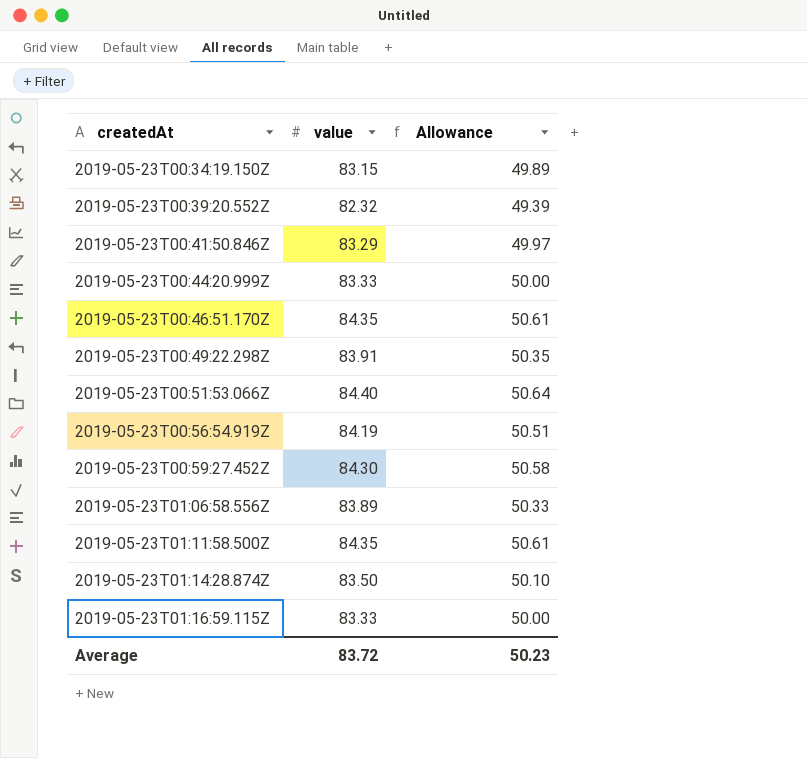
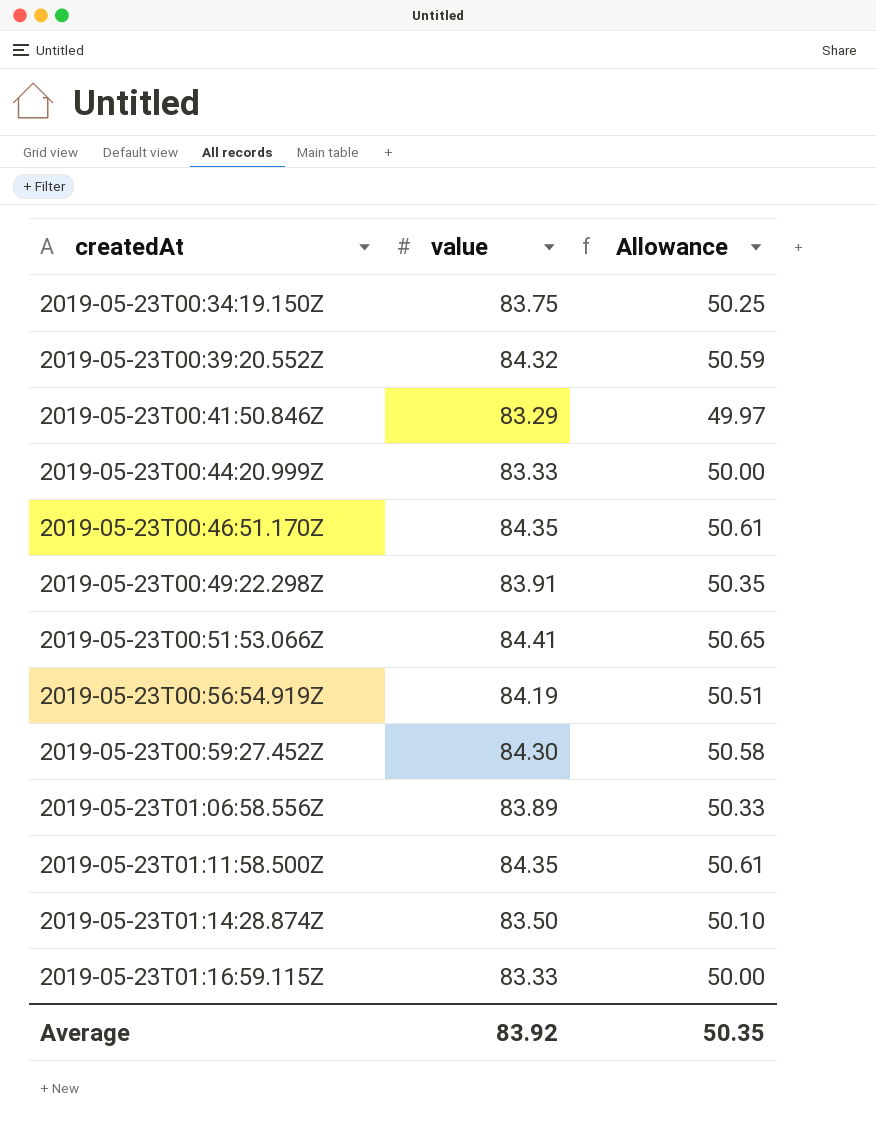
2019-05-23T00:34:19.150Z | value: 83.15 -> 83.75
2019-05-23T00:34:19.150Z | Allowance: 49.89 -> 50.25
2019-05-23T00:39:20.552Z | value: 82.32 -> 84.32
2019-05-23T00:39:20.552Z | Allowance: 49.39 -> 50.59
2019-05-23T00:51:53.066Z | value: 84.40 -> 84.41
2019-05-23T00:51:53.066Z | Allowance: 50.64 -> 50.65
Average | value: 83.72 -> 83.92
Average | Allowance: 50.23 -> 50.35

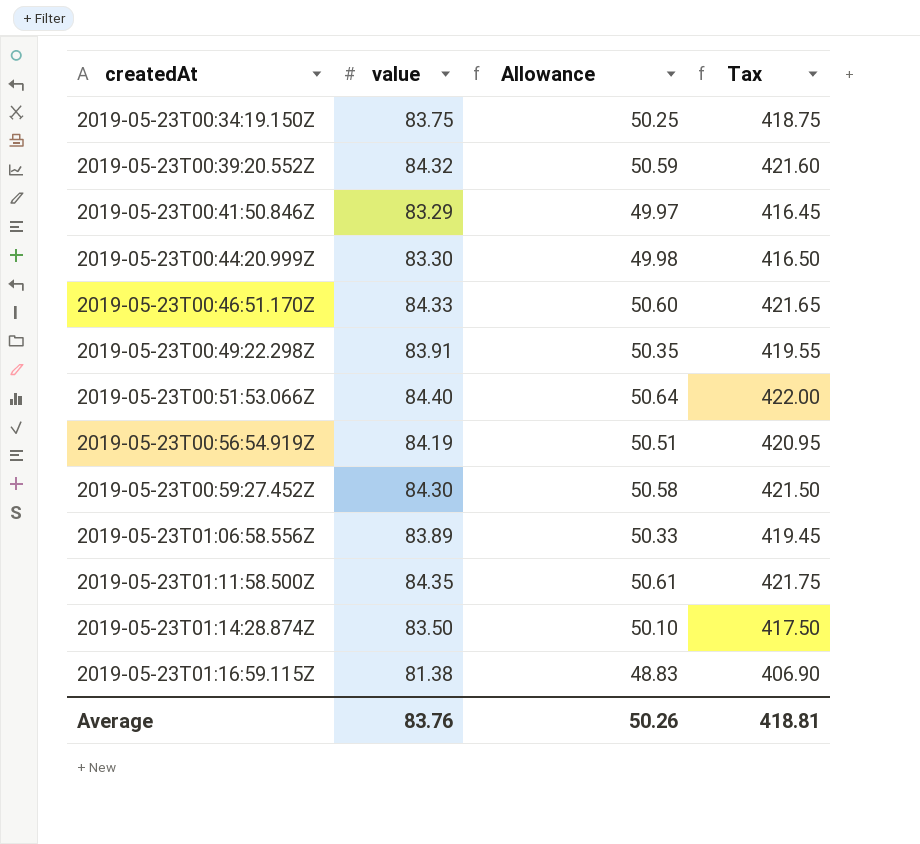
column Tax | formula: none -> [value] * 5
2019-05-23T00:44:20.999Z | value: 83.33 -> 83.30
2019-05-23T00:44:20.999Z | Allowance: 50.00 -> 49.98
2019-05-23T00:46:51.170Z | value: 84.35 -> 84.33
2019-05-23T00:46:51.170Z | Allowance: 50.61 -> 50.60
2019-05-23T00:51:53.066Z | value: 84.41 -> 84.40
2019-05-23T00:51:53.066Z | Allowance: 50.65 -> 50.64
2019-05-23T01:16:59.115Z | value: 83.33 -> 81.38
2019-05-23T01:16:59.115Z | Allowance: 50.00 -> 48.83
Average | value: 83.92 -> 83.76
Average | Allowance: 50.35 -> 50.26

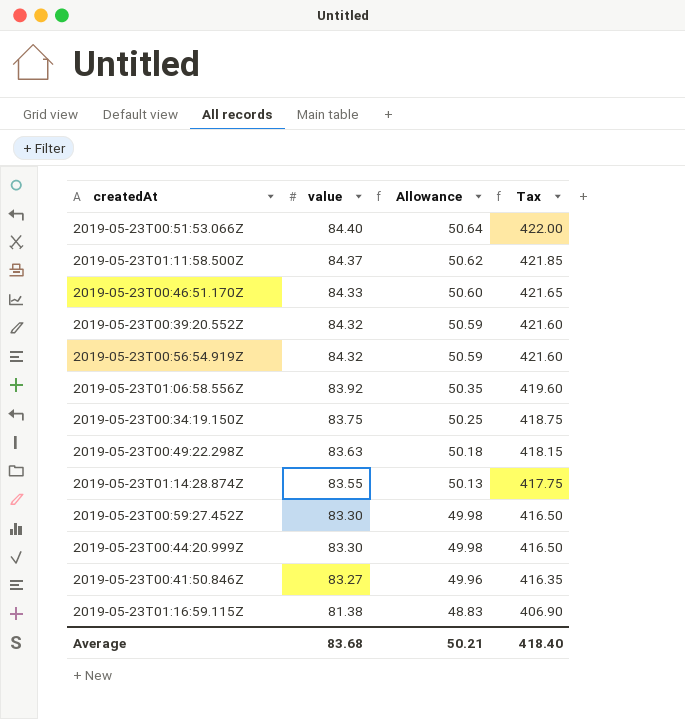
row order: createdAt ascending -> value descending
2019-05-23T01:11:58.500Z | value: 84.35 -> 84.37
2019-05-23T01:11:58.500Z | Allowance: 50.61 -> 50.62
2019-05-23T01:11:58.500Z | Tax: 421.75 -> 421.85
2019-05-23T00:56:54.919Z | value: 84.19 -> 84.32
2019-05-23T00:56:54.919Z | Allowance: 50.51 -> 50.59
2019-05-23T00:56:54.919Z | Tax: 420.95 -> 421.60
2019-05-23T01:06:58.556Z | value: 83.89 -> 83.92
2019-05-23T01:06:58.556Z | Allowance: 50.33 -> 50.35
2019-05-23T01:06:58.556Z | Tax: 419.45 -> 419.60
2019-05-23T00:49:22.298Z | value: 83.91 -> 83.63
2019-05-23T00:49:22.298Z | Allowance: 50.35 -> 50.18
2019-05-23T00:49:22.298Z | Tax: 419.55 -> 418.15
2019-05-23T01:14:28.874Z | value: 83.50 -> 83.55
2019-05-23T01:14:28.874Z | Allowance: 50.10 -> 50.13
2019-05-23T01:14:28.874Z | Tax: 417.50 -> 417.75
2019-05-23T00:59:27.452Z | value: 84.30 -> 83.30
2019-05-23T00:59:27.452Z | Allowance: 50.58 -> 49.98
2019-05-23T00:59:27.452Z | Tax: 421.50 -> 416.50
2019-05-23T00:41:50.846Z | value: 83.29 -> 83.27
2019-05-23T00:41:50.846Z | Allowance: 49.97 -> 49.96
2019-05-23T00:41:50.846Z | Tax: 416.45 -> 416.35
Average | value: 83.76 -> 83.68
Average | Allowance: 50.26 -> 50.21
Average | Tax: 418.81 -> 418.40

